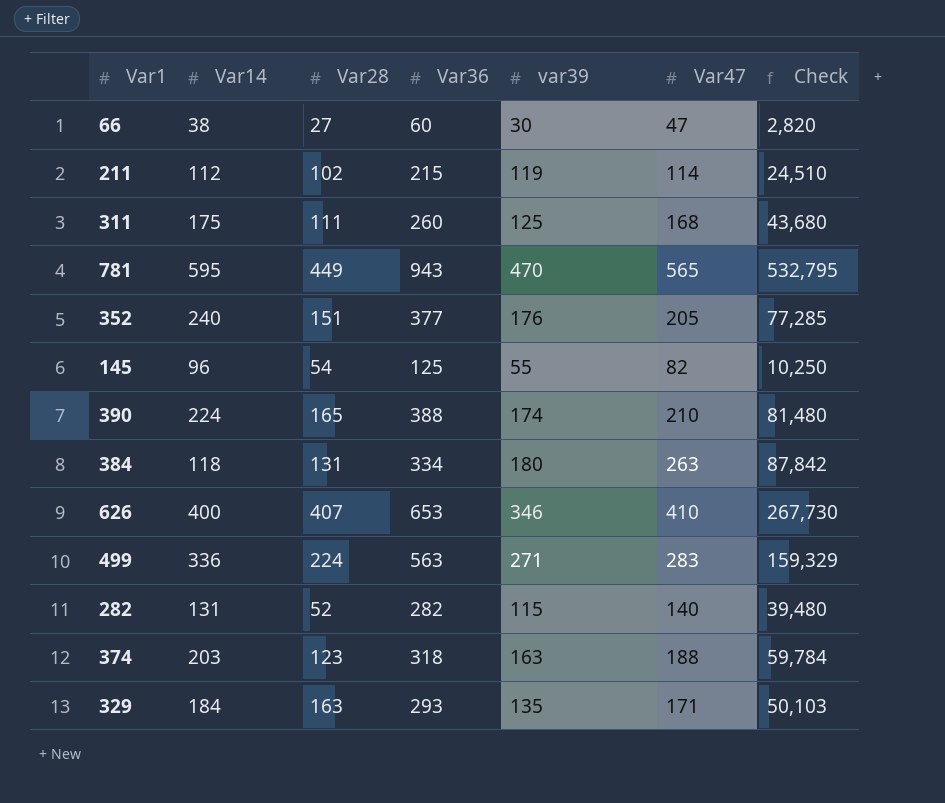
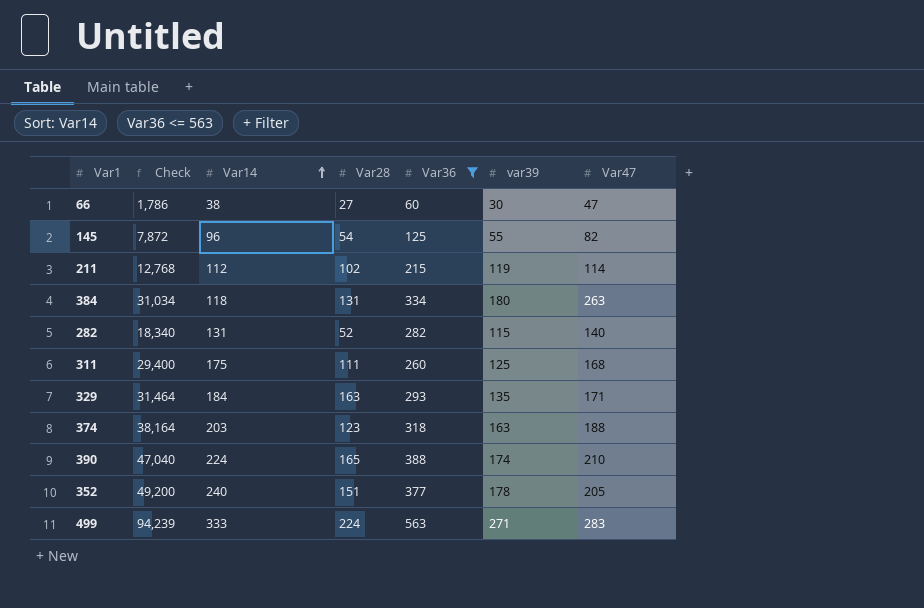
filter: none -> Var36 <= 563
row order: none -> Var14 ascending
column Check | formula: [Var36] * [Var47] -> [Var14] * [Var47]
column Check | position: 7 -> 2
352 | var39: 176 -> 178
499 | Var14: 336 -> 333

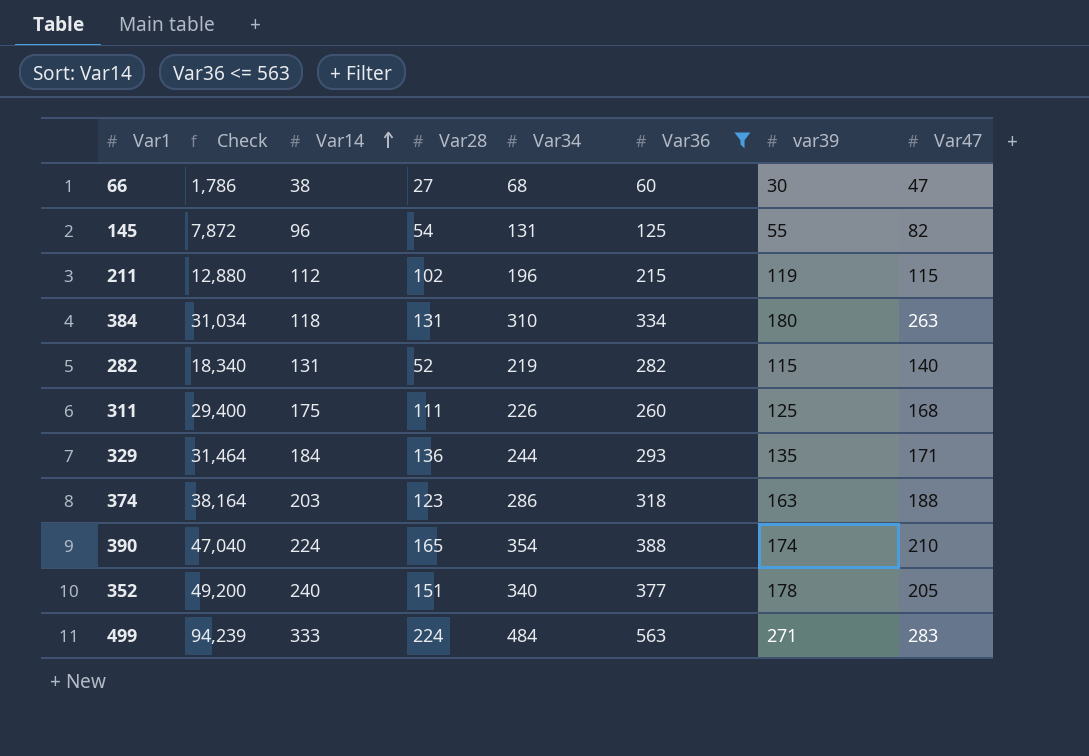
column Var34 | position: none -> 5
211 | Check: 12,768 -> 12,880
211 | Var47: 114 -> 115
329 | Var28: 163 -> 136

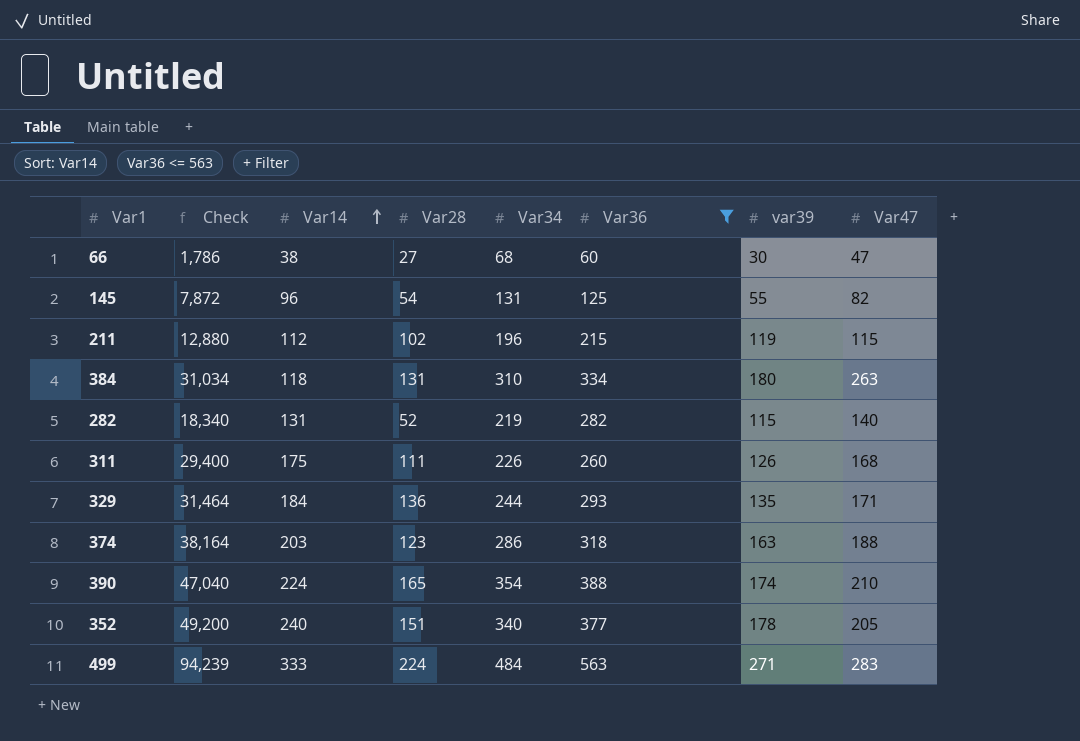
311 | var39: 125 -> 126

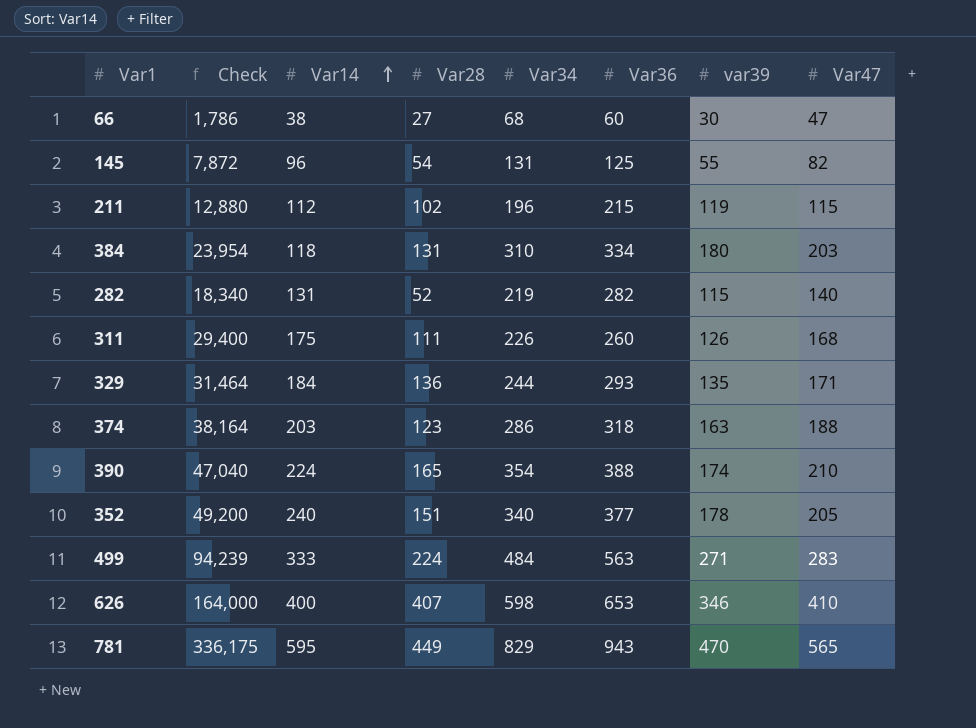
filter: Var36 <= 563 -> none
384 | Check: 31,034 -> 23,954
384 | Var47: 263 -> 203

